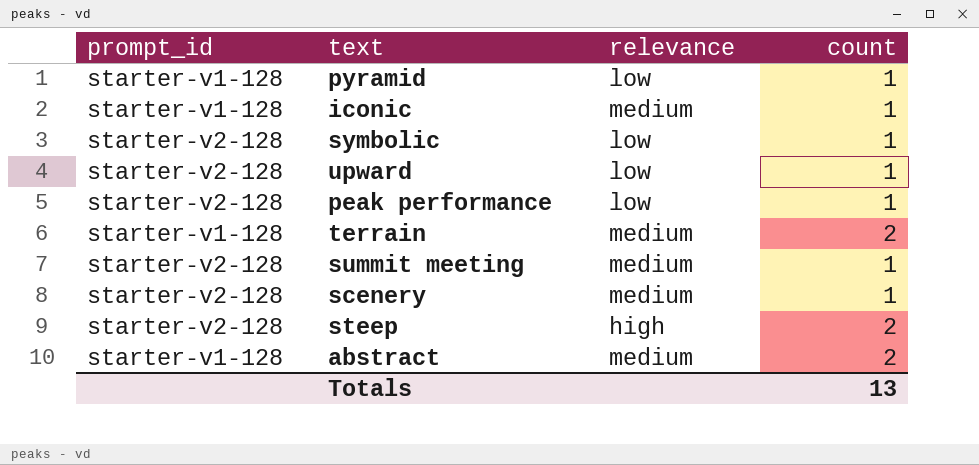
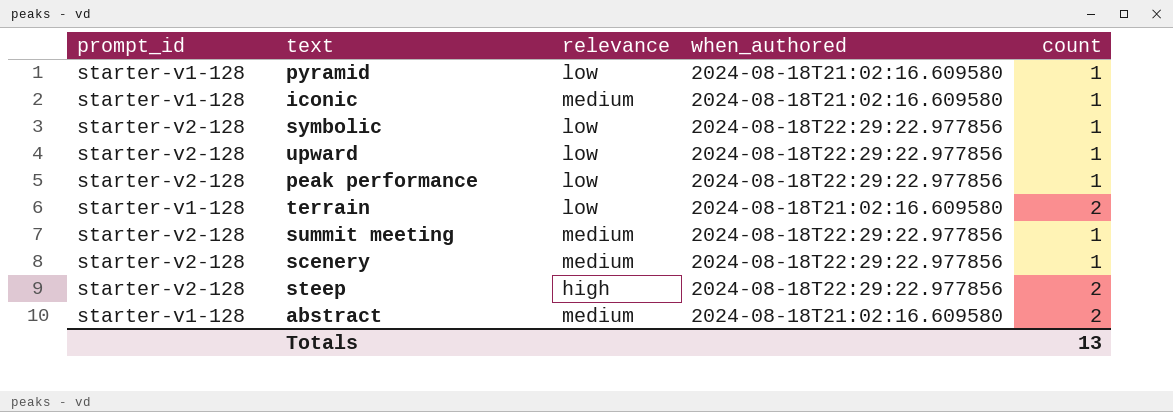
column when_authored | position: none -> 4
terrain | relevance: medium -> low

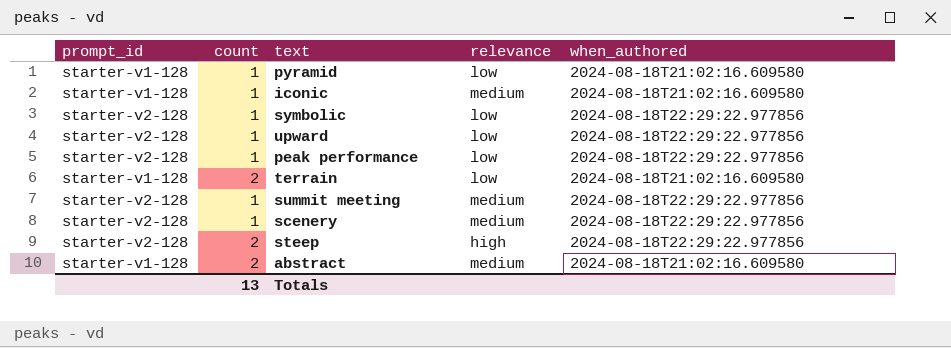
column count | position: 5 -> 2

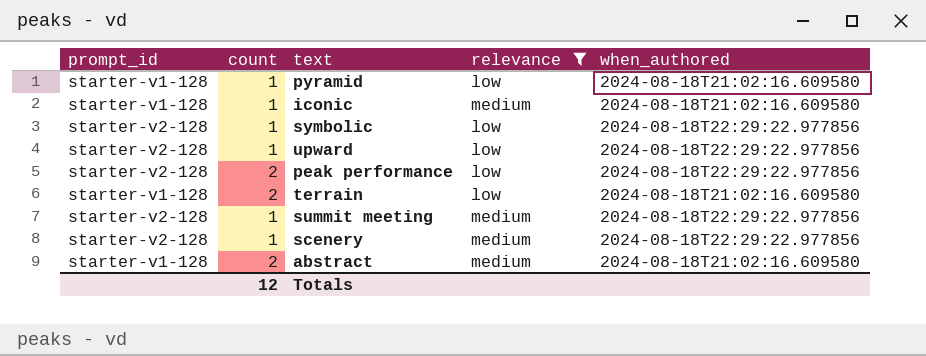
filter: none -> relevance != high
peak performance | count: 1 -> 2
Totals | count: 13 -> 12

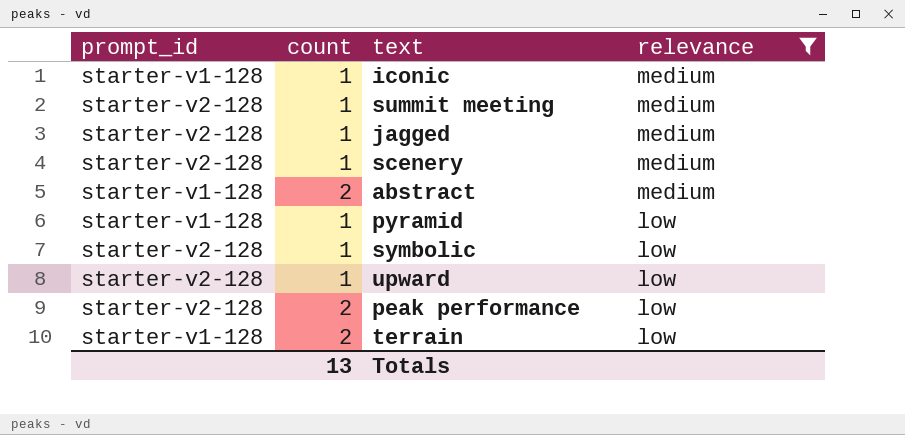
row order: none -> relevance descending
column when_authored | position: 5 -> none
row jagged: none -> starter-v2-128 | 1 | medium
Totals | count: 12 -> 13

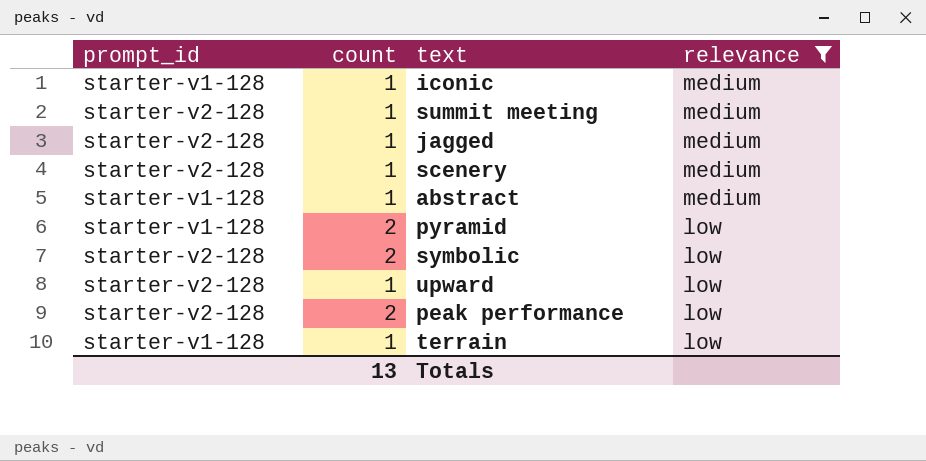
abstract | count: 2 -> 1
pyramid | count: 1 -> 2
symbolic | count: 1 -> 2
terrain | count: 2 -> 1

